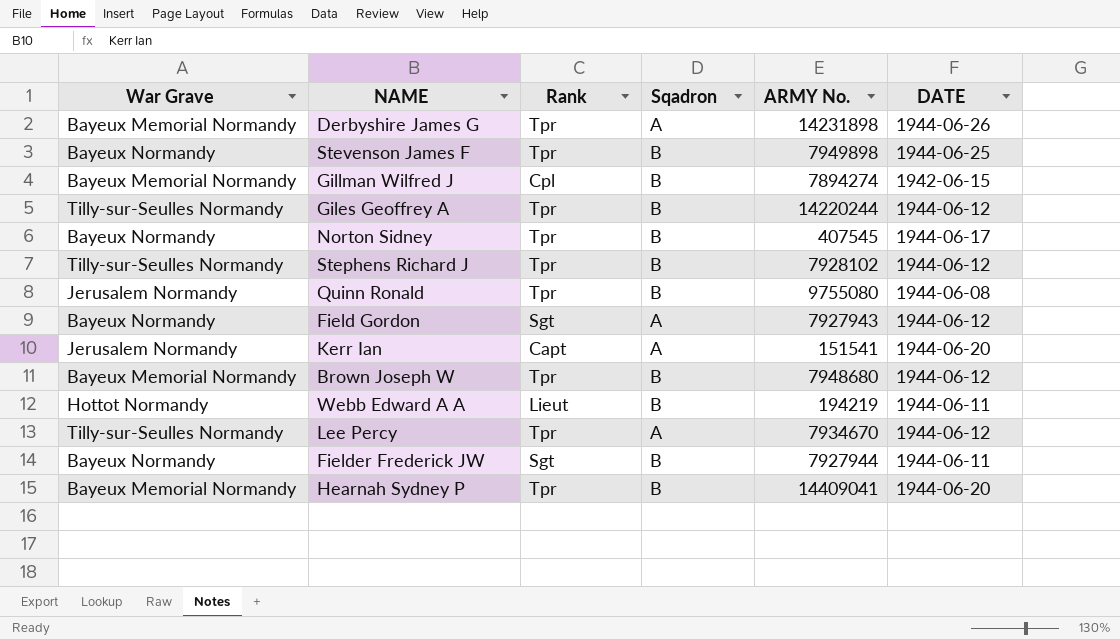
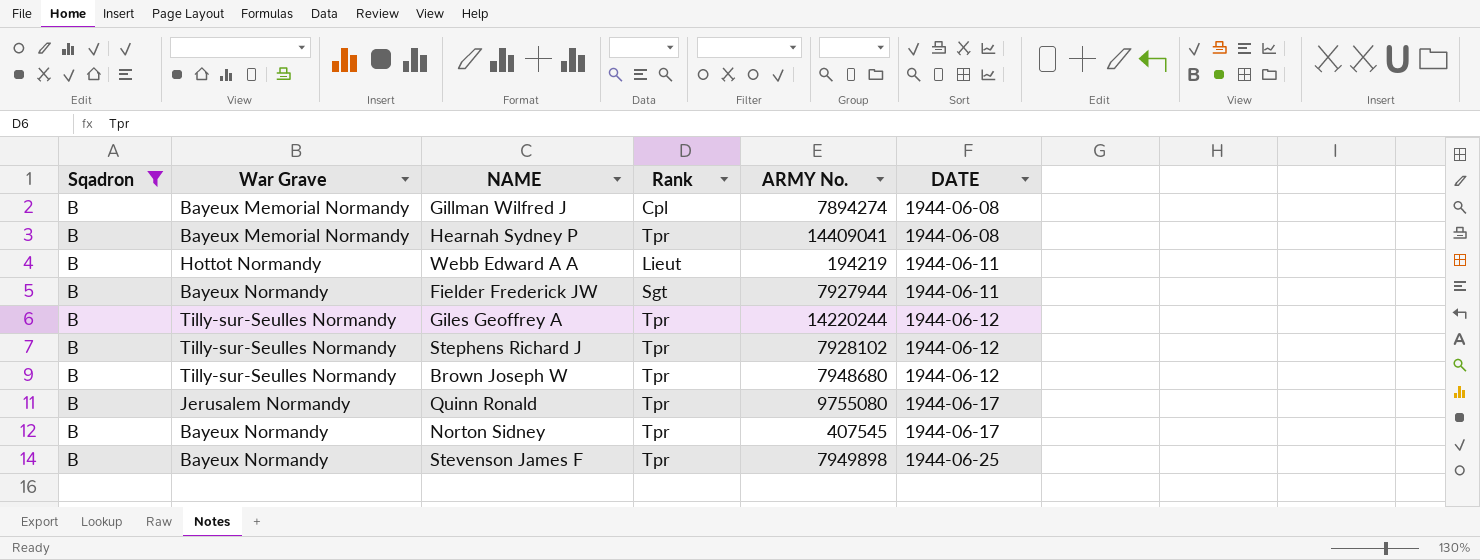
filter: none -> Sqadron = B
row order: none -> DATE ascending
column Sqadron | position: 4 -> 1
Gillman Wilfred J | DATE: 1942-06-15 -> 1944-06-08
Hearnah Sydney P | DATE: 1944-06-20 -> 1944-06-08
Brown Joseph W | War Grave: Bayeux Memorial Normandy -> Tilly-sur-Seulles Normandy
Quinn Ronald | DATE: 1944-06-08 -> 1944-06-17

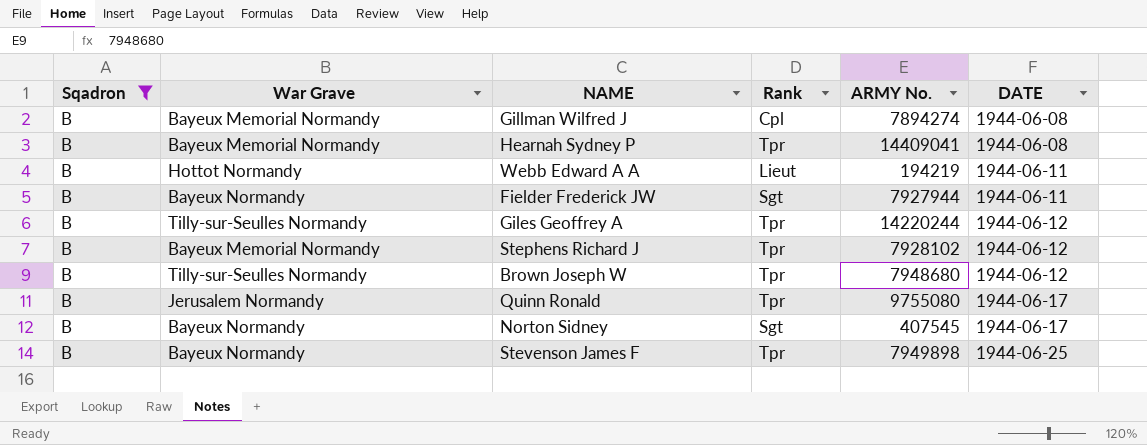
Stephens Richard J | War Grave: Tilly-sur-Seulles Normandy -> Bayeux Memorial Normandy
Norton Sidney | Rank: Tpr -> Sgt

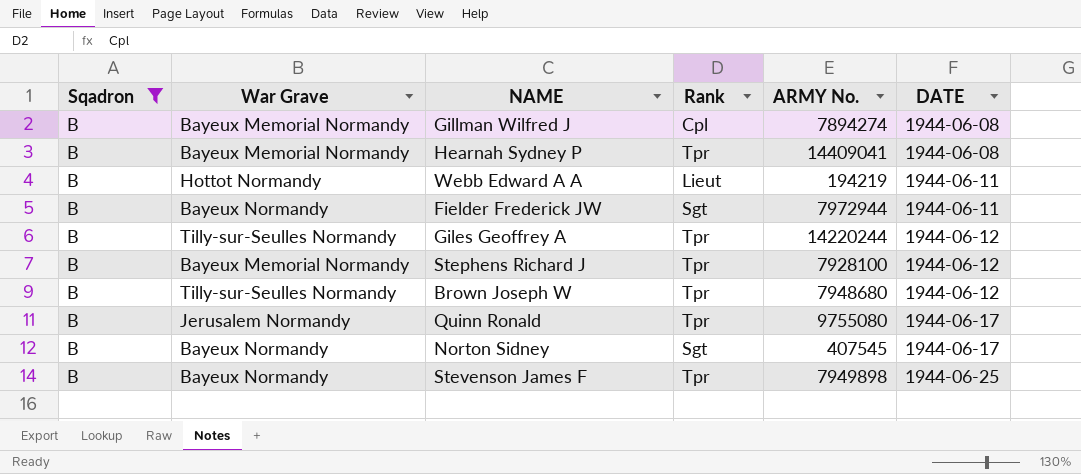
Fielder Frederick JW | ARMY No.: 7927944 -> 7972944
Stephens Richard J | ARMY No.: 7928102 -> 7928100

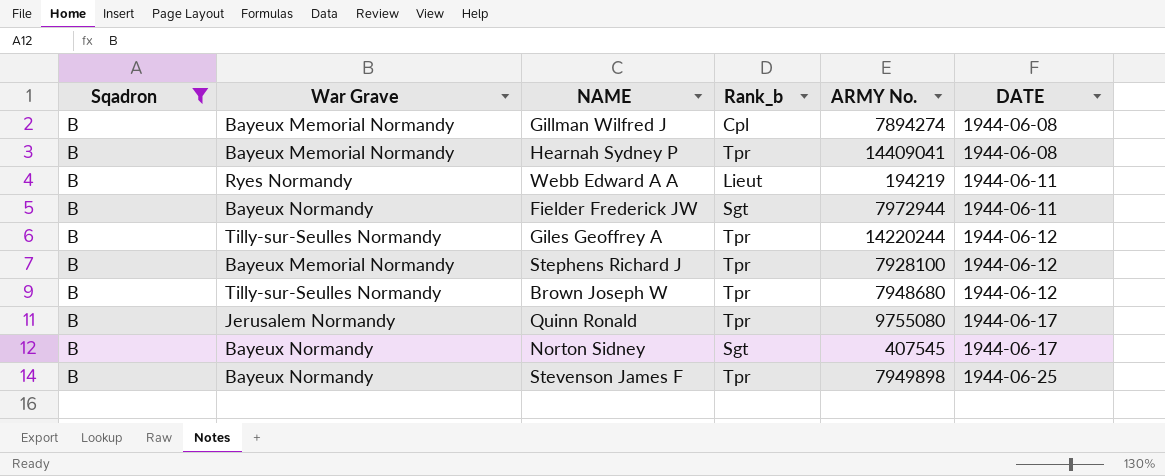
column name: Rank -> Rank_b
Webb Edward A A | War Grave: Hottot Normandy -> Ryes Normandy

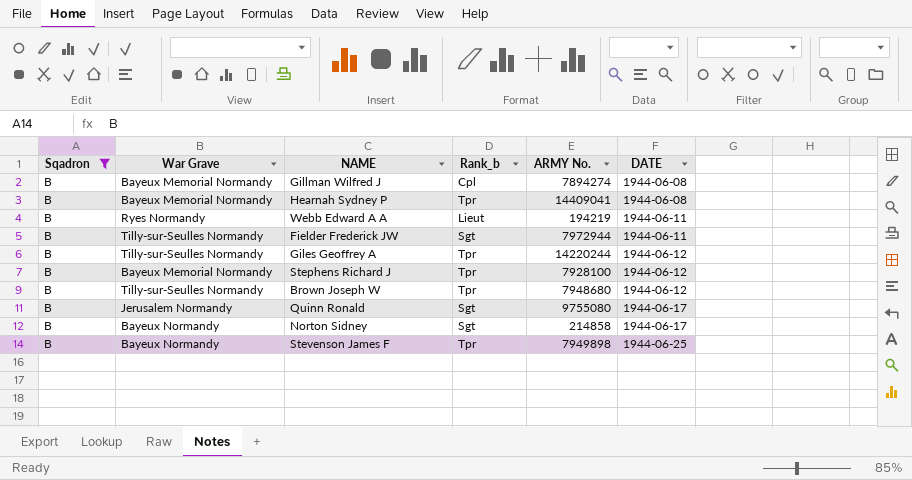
Fielder Frederick JW | War Grave: Bayeux Normandy -> Tilly-sur-Seulles Normandy
Quinn Ronald | Rank_b: Tpr -> Sgt
Norton Sidney | ARMY No.: 407545 -> 214858

